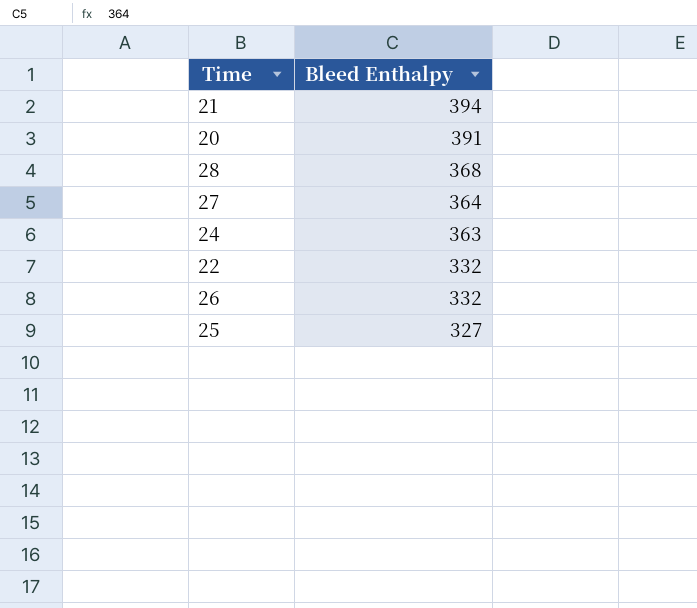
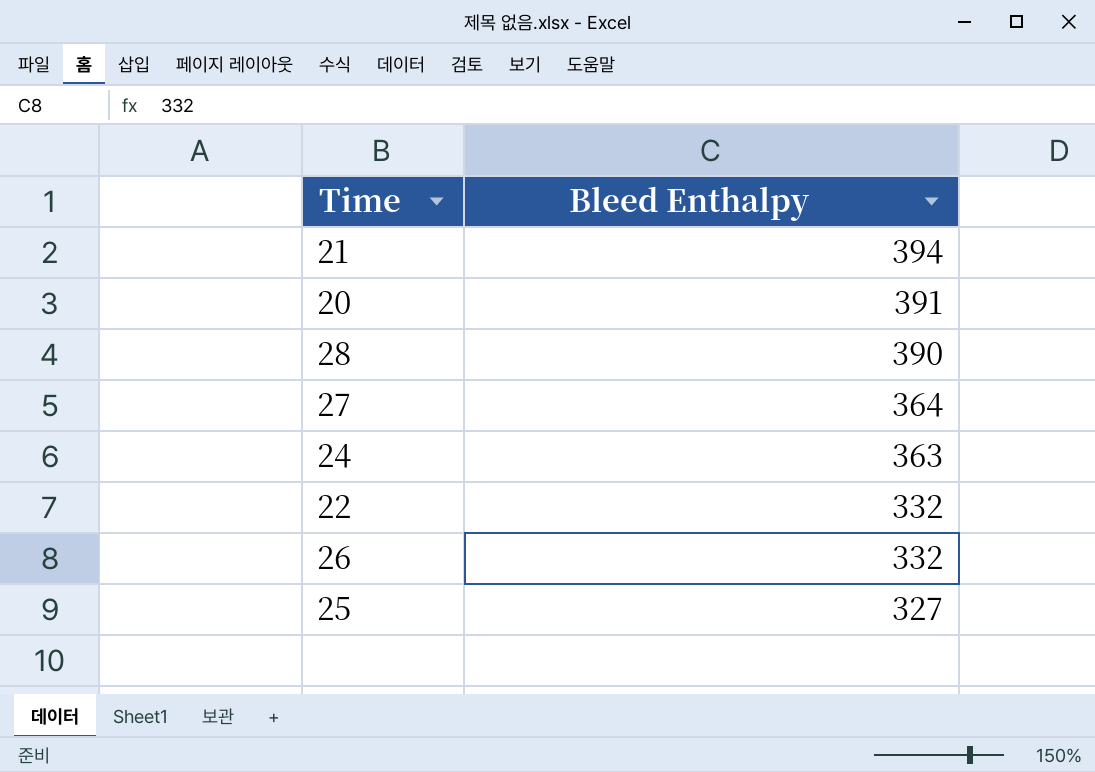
28 | Bleed Enthalpy: 368 -> 390

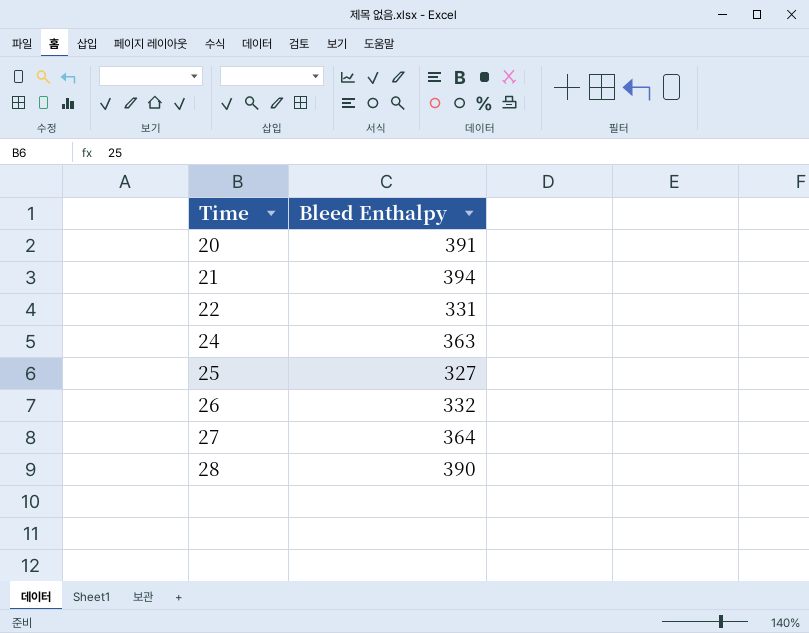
row order: Bleed Enthalpy descending -> Time ascending
22 | Bleed Enthalpy: 332 -> 331

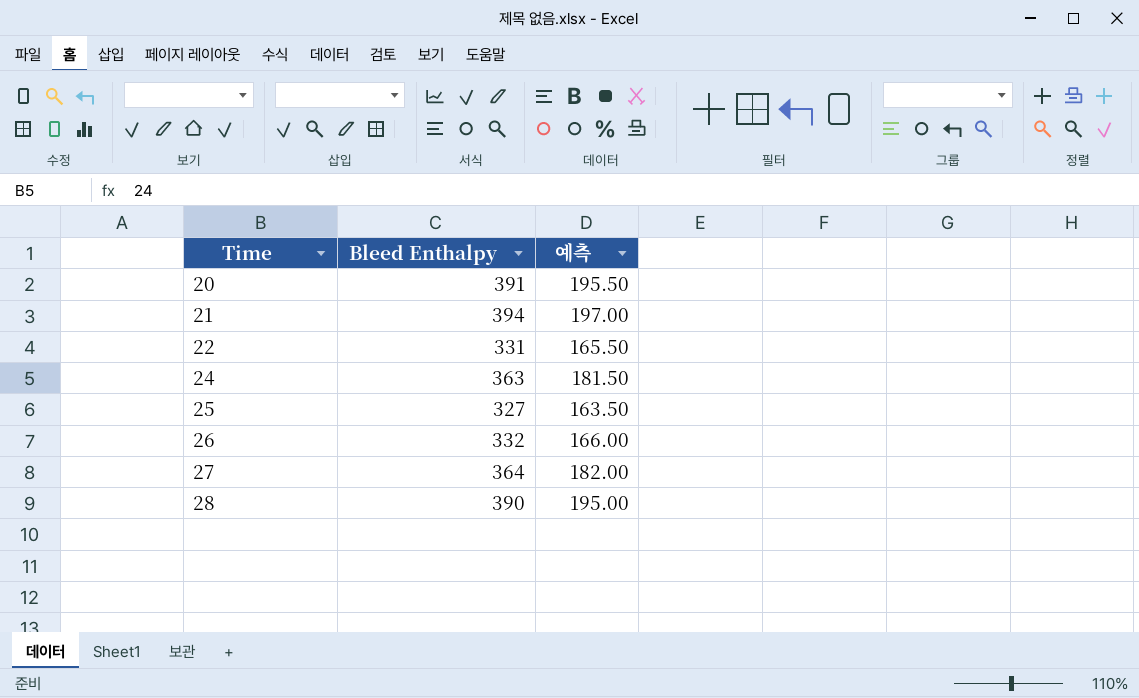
column 예측 | formula: none -> [Bleed Enthalpy] * 0.5

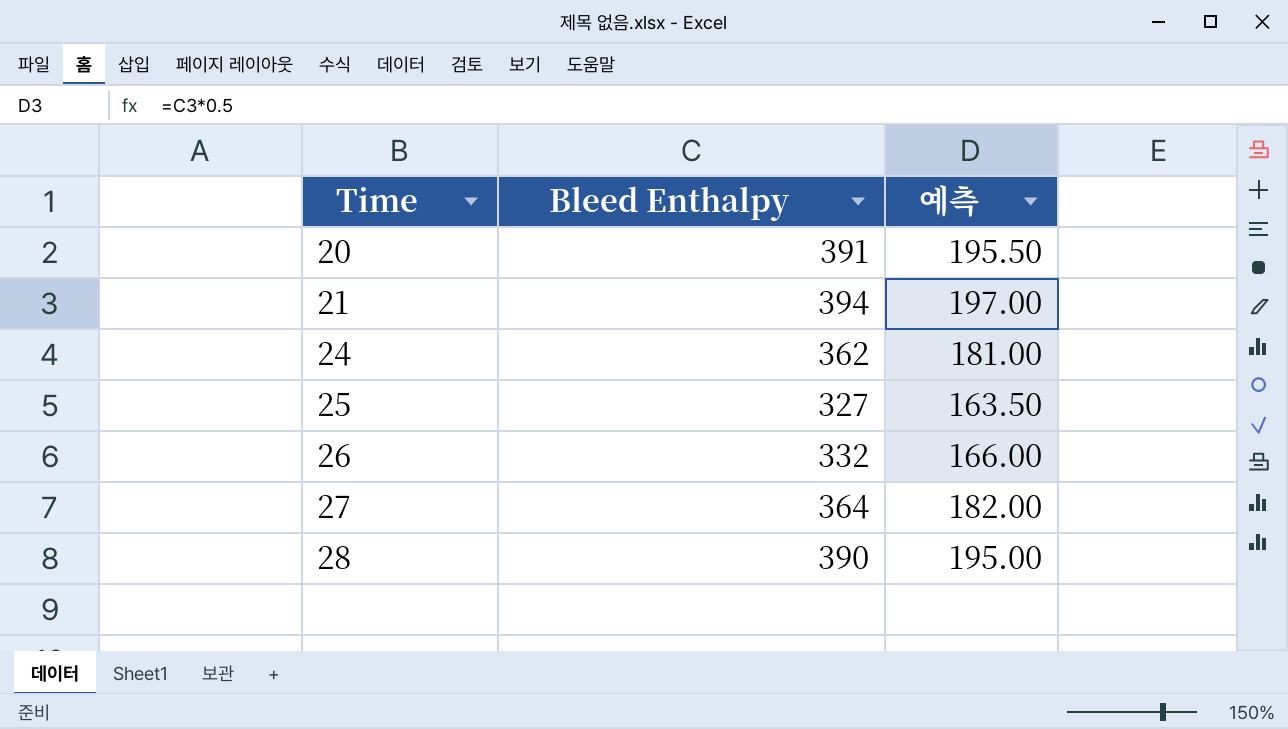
row 22: 331 | 165.50 -> none
24 | Bleed Enthalpy: 363 -> 362
24 | 예측: 181.50 -> 181.00

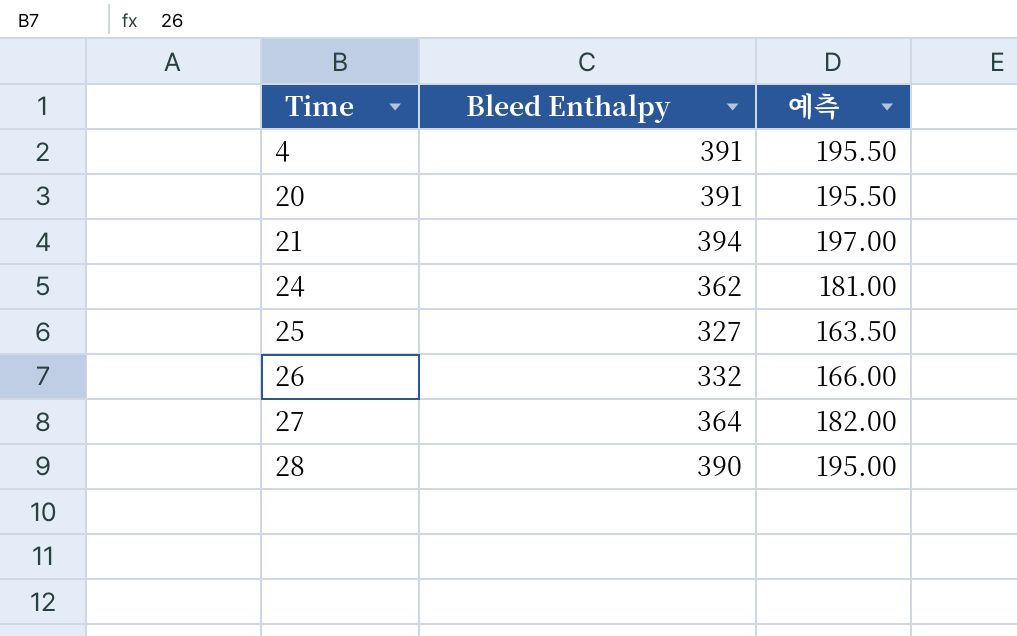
row 4: none -> 391 | 195.50

